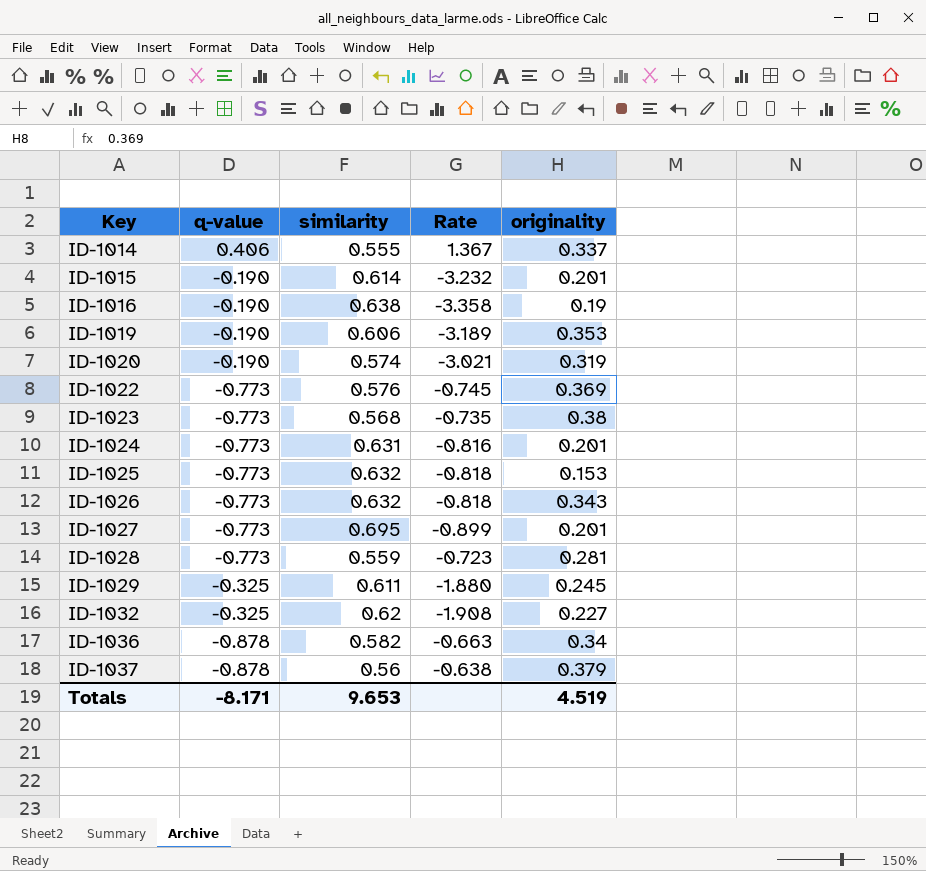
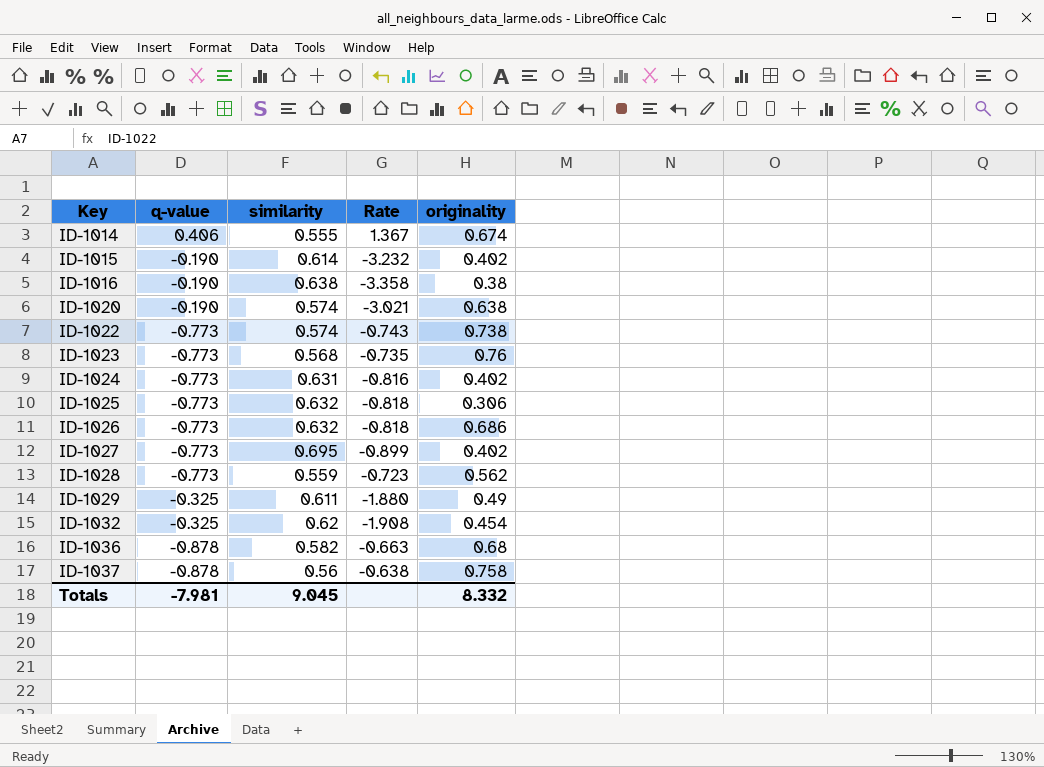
row ID-1019: -0.190 | 0.606 | -3.189 | 0.353 -> none
ID-1014 | originality: 0.337 -> 0.674
ID-1015 | originality: 0.201 -> 0.402
ID-1016 | originality: 0.19 -> 0.38
ID-1020 | originality: 0.319 -> 0.638
ID-1022 | similarity: 0.576 -> 0.574
ID-1022 | Rate: -0.745 -> -0.743
ID-1022 | originality: 0.369 -> 0.738
ID-1023 | originality: 0.38 -> 0.76
ID-1024 | originality: 0.201 -> 0.402
ID-1025 | originality: 0.153 -> 0.306
ID-1026 | originality: 0.343 -> 0.686
ID-1027 | originality: 0.201 -> 0.402
ID-1028 | originality: 0.281 -> 0.562
ID-1029 | originality: 0.245 -> 0.49
ID-1032 | originality: 0.227 -> 0.454
ID-1036 | originality: 0.34 -> 0.68
ID-1037 | originality: 0.379 -> 0.758
Totals | q-value: -8.171 -> -7.981
Totals | similarity: 9.653 -> 9.045
Totals | originality: 4.519 -> 8.332

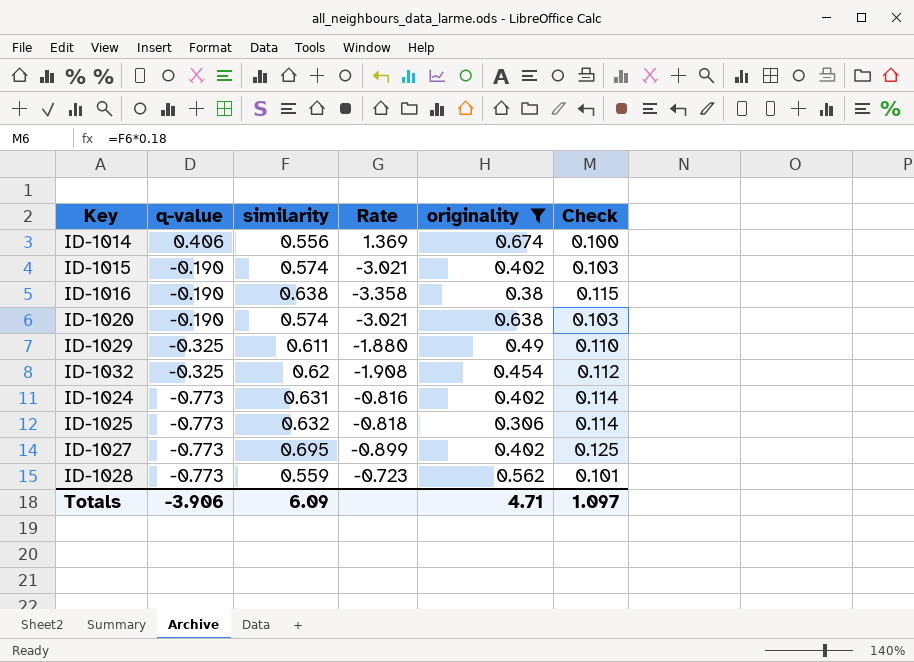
filter: none -> originality <= 0.674
row order: Key ascending -> q-value descending
column Check | formula: none -> [similarity] * 0.18
ID-1014 | similarity: 0.555 -> 0.556
ID-1014 | Rate: 1.367 -> 1.369
ID-1015 | similarity: 0.614 -> 0.574
ID-1015 | Rate: -3.232 -> -3.021
Totals | q-value: -7.981 -> -3.906
Totals | similarity: 9.045 -> 6.09
Totals | originality: 8.332 -> 4.71

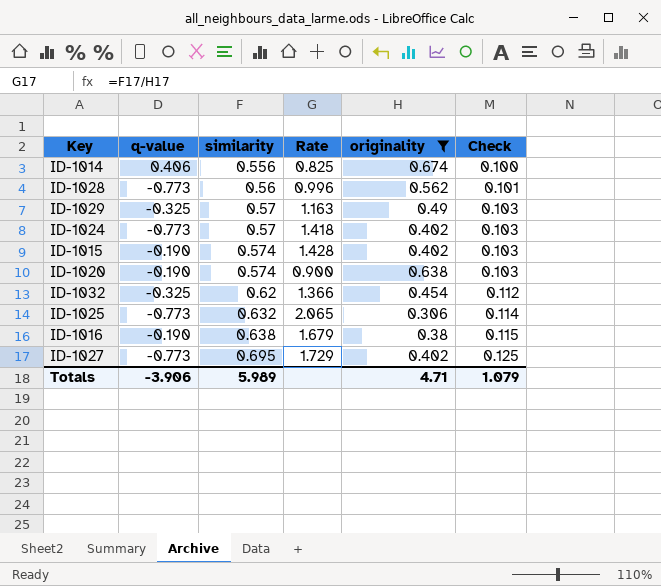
row order: q-value descending -> similarity ascending
column Rate | formula: [similarity] / [q-value] -> [similarity] / [originality]
ID-1028 | similarity: 0.559 -> 0.56
ID-1029 | similarity: 0.611 -> 0.57
ID-1029 | Check: 0.110 -> 0.103
ID-1024 | similarity: 0.631 -> 0.57
ID-1024 | Check: 0.114 -> 0.103
Totals | similarity: 6.09 -> 5.989
Totals | Check: 1.097 -> 1.079

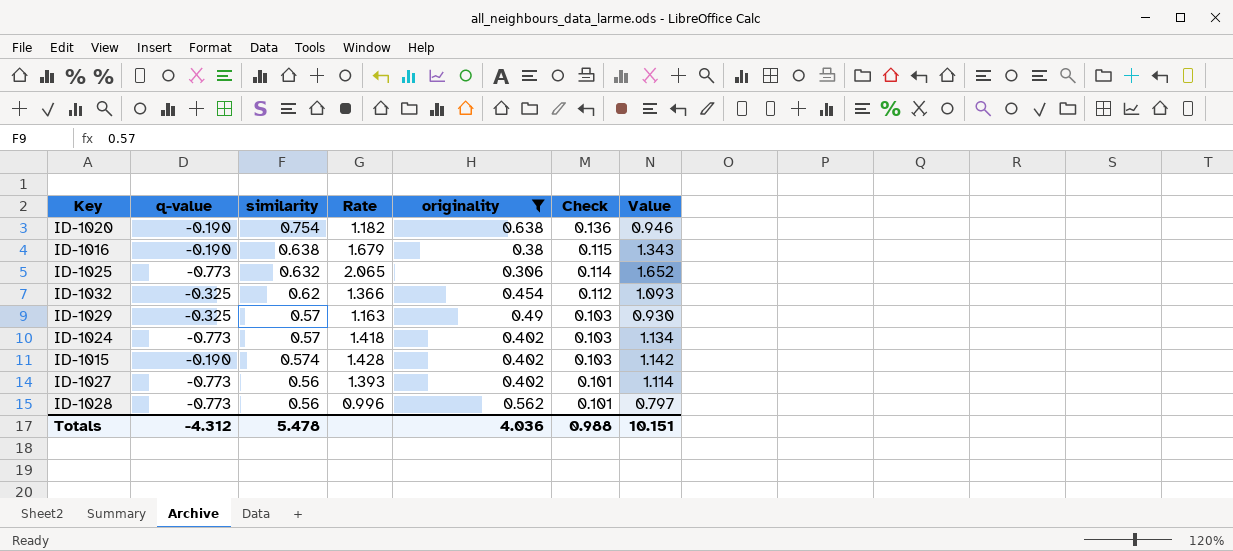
row order: similarity ascending -> Check descending
column Value | formula: none -> [Rate] * 0.8
row ID-1014: 0.406 | 0.556 | 0.825 | 0.674 | 0.100 -> none
ID-1020 | similarity: 0.574 -> 0.754
ID-1020 | Rate: 0.900 -> 1.182
ID-1020 | Check: 0.103 -> 0.136
ID-1027 | similarity: 0.695 -> 0.56
ID-1027 | Rate: 1.729 -> 1.393
ID-1027 | Check: 0.125 -> 0.101
Totals | q-value: -3.906 -> -4.312
Totals | similarity: 5.989 -> 5.478
Totals | originality: 4.71 -> 4.036
Totals | Check: 1.079 -> 0.988

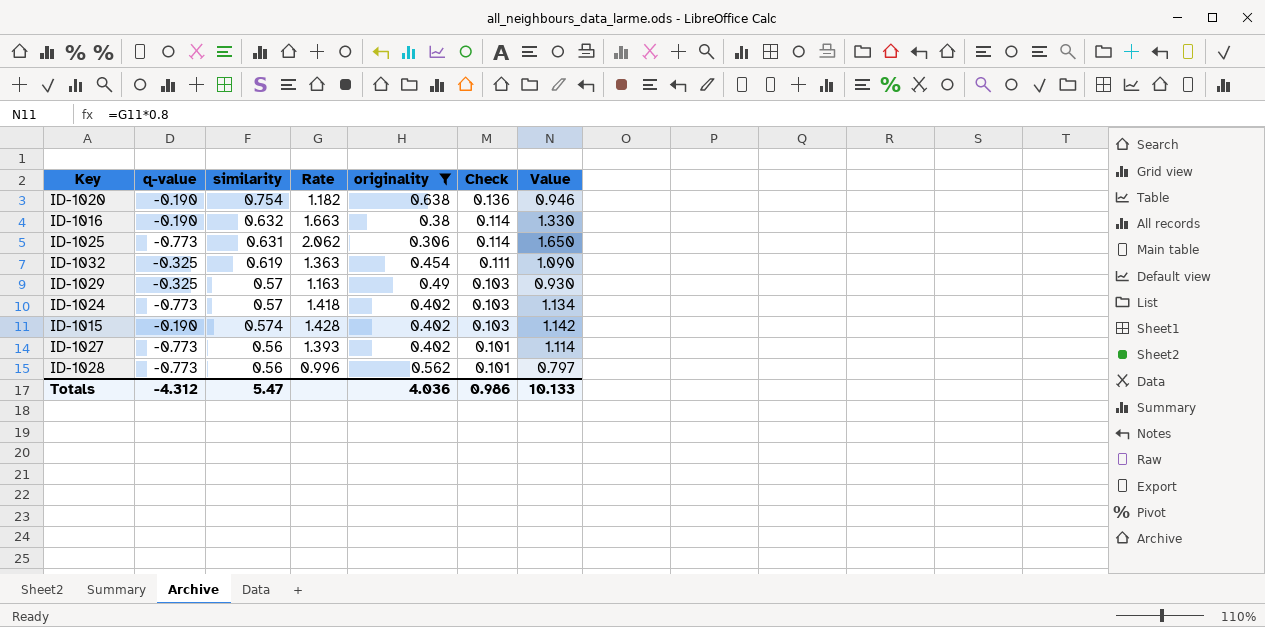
ID-1016 | similarity: 0.638 -> 0.632
ID-1016 | Rate: 1.679 -> 1.663
ID-1016 | Check: 0.115 -> 0.114
ID-1016 | Value: 1.343 -> 1.330
ID-1025 | similarity: 0.632 -> 0.631
ID-1025 | Rate: 2.065 -> 2.062
ID-1025 | Value: 1.652 -> 1.650
ID-1032 | similarity: 0.62 -> 0.619
ID-1032 | Rate: 1.366 -> 1.363
ID-1032 | Check: 0.112 -> 0.111
ID-1032 | Value: 1.093 -> 1.090
Totals | similarity: 5.478 -> 5.47
Totals | Check: 0.988 -> 0.986
Totals | Value: 10.151 -> 10.133

